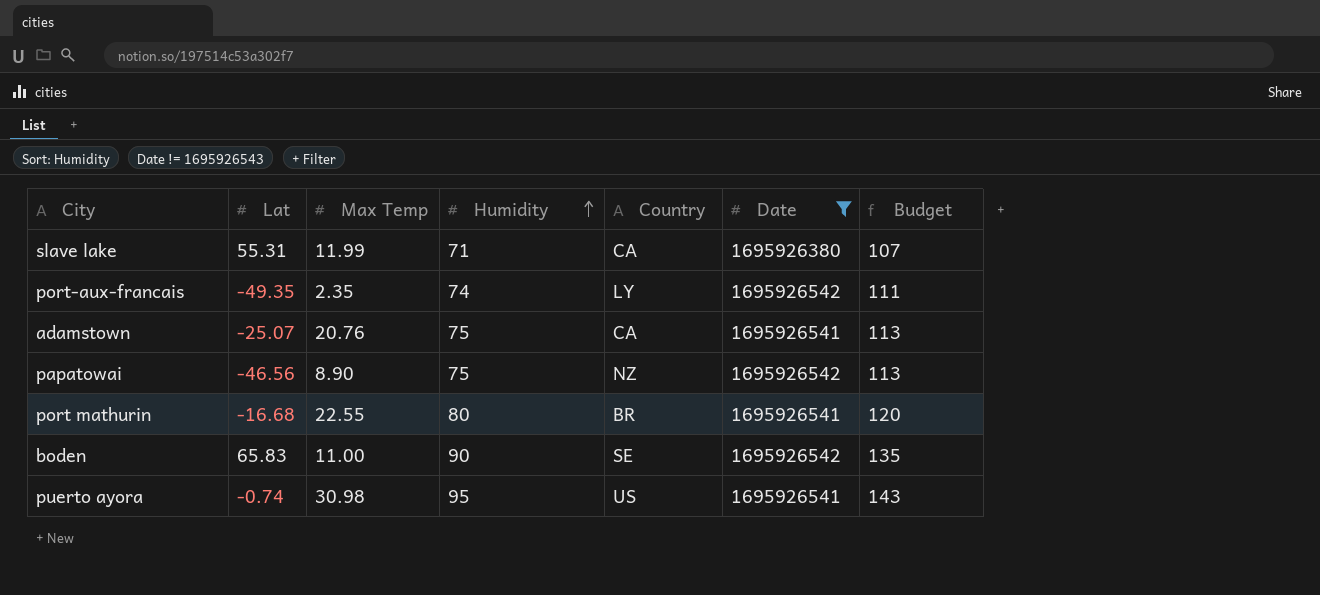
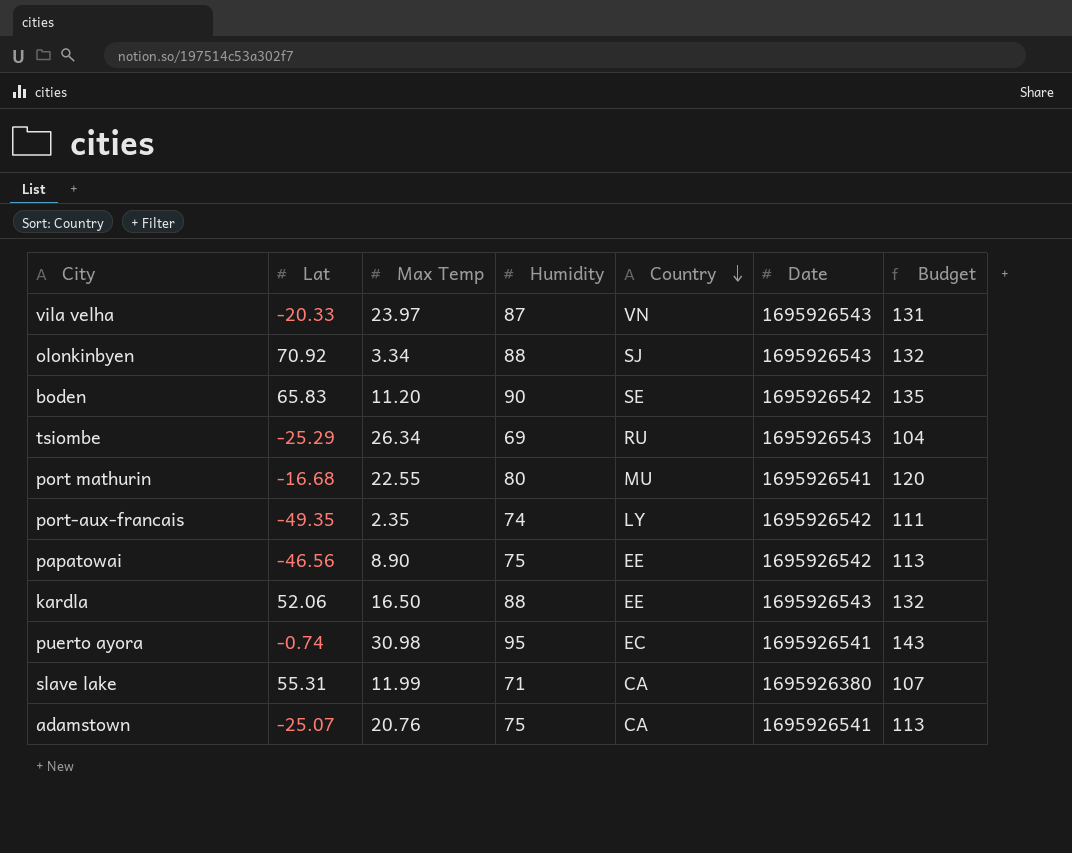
filter: Date != 1695926543 -> none
row order: Humidity ascending -> Country descending
boden | Max Temp: 11.00 -> 11.20
port mathurin | Country: BR -> MU
papatowai | Country: NZ -> EE
puerto ayora | Country: US -> EC

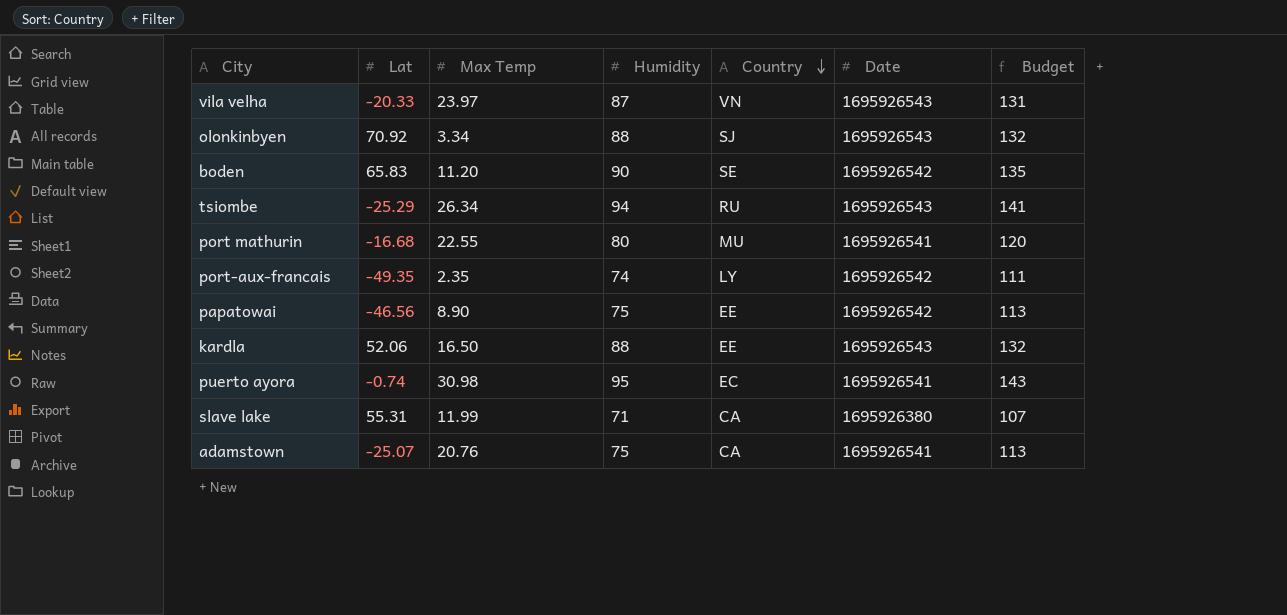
tsiombe | Humidity: 69 -> 94
tsiombe | Budget: 104 -> 141

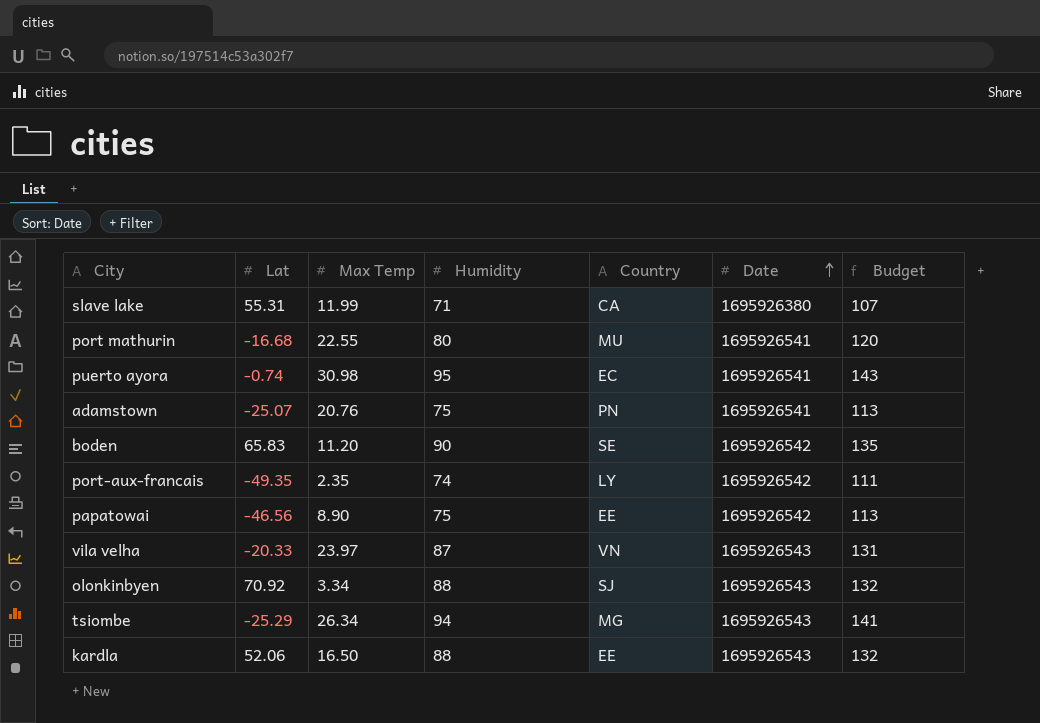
row order: Country descending -> Date ascending
adamstown | Country: CA -> PN
tsiombe | Country: RU -> MG

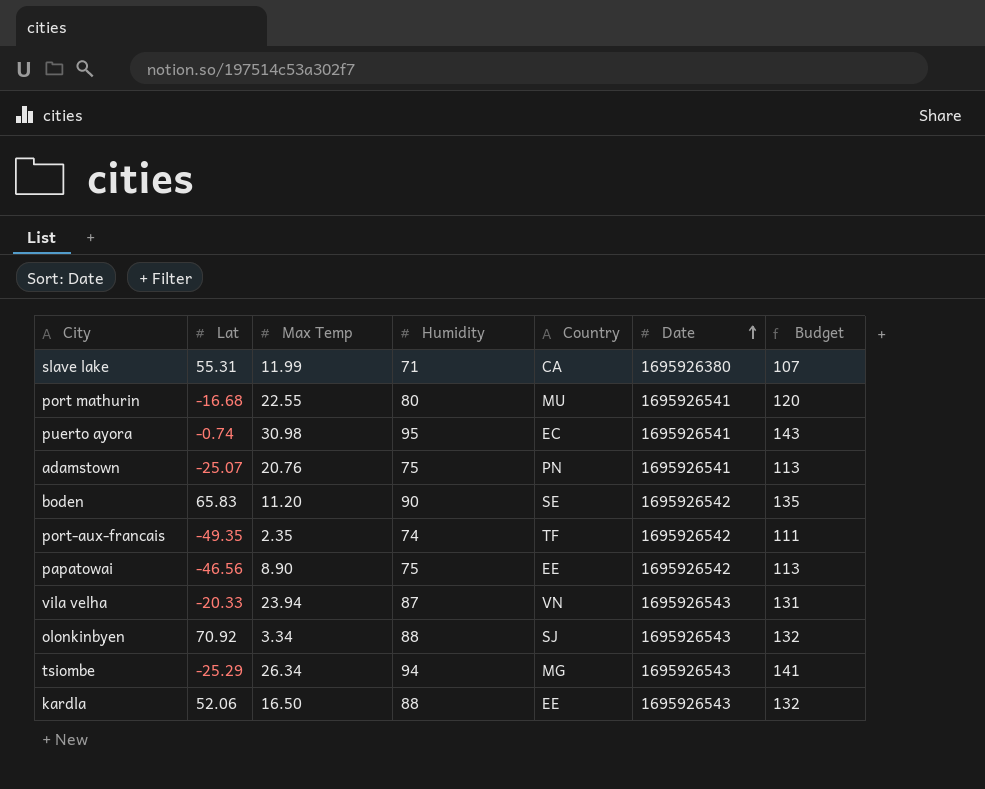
port-aux-francais | Country: LY -> TF
vila velha | Max Temp: 23.97 -> 23.94

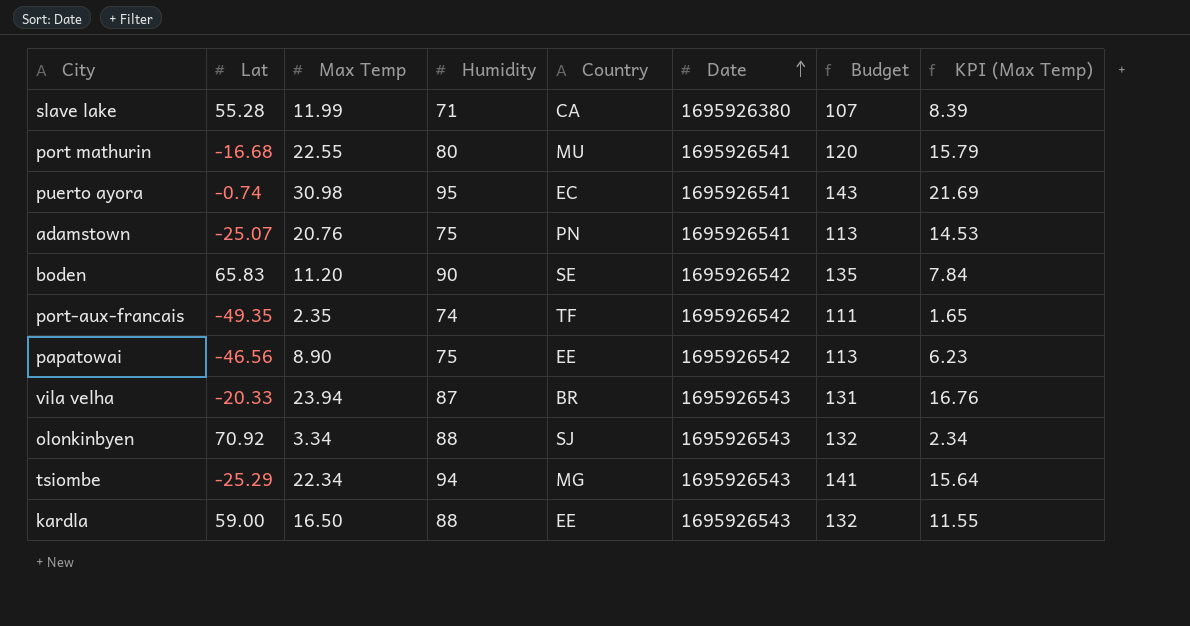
column KPI (Max Temp) | formula: none -> [Max Temp] * 0.7
slave lake | Lat: 55.31 -> 55.28
vila velha | Country: VN -> BR
tsiombe | Max Temp: 26.34 -> 22.34
kardla | Lat: 52.06 -> 59.00

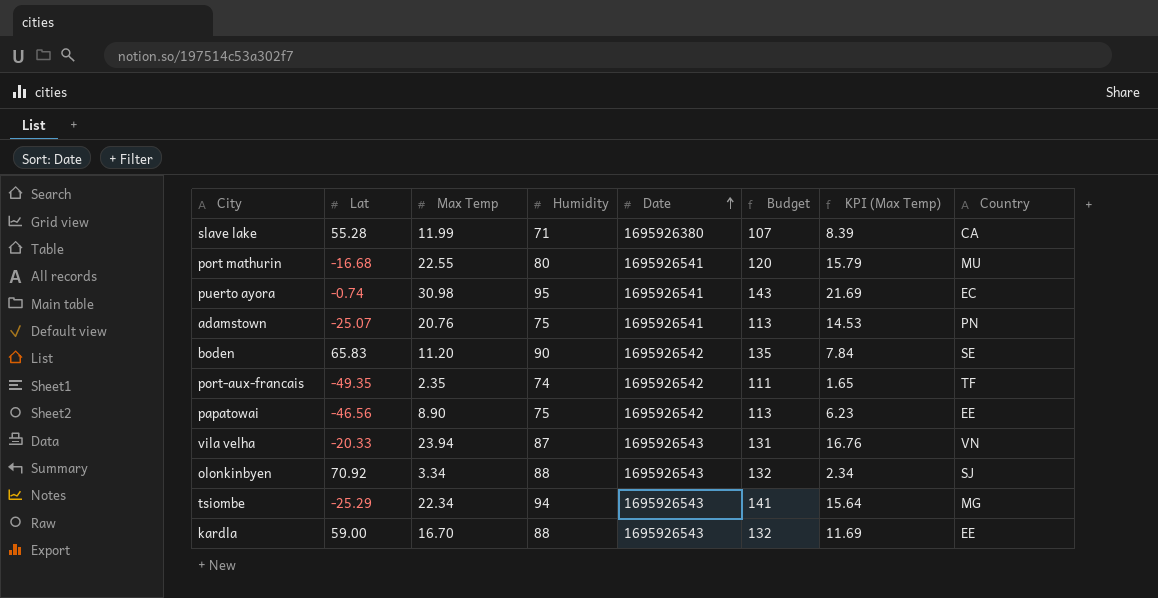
column Country | position: 5 -> 8
vila velha | Country: BR -> VN
kardla | Max Temp: 16.50 -> 16.70
kardla | KPI (Max Temp): 11.55 -> 11.69

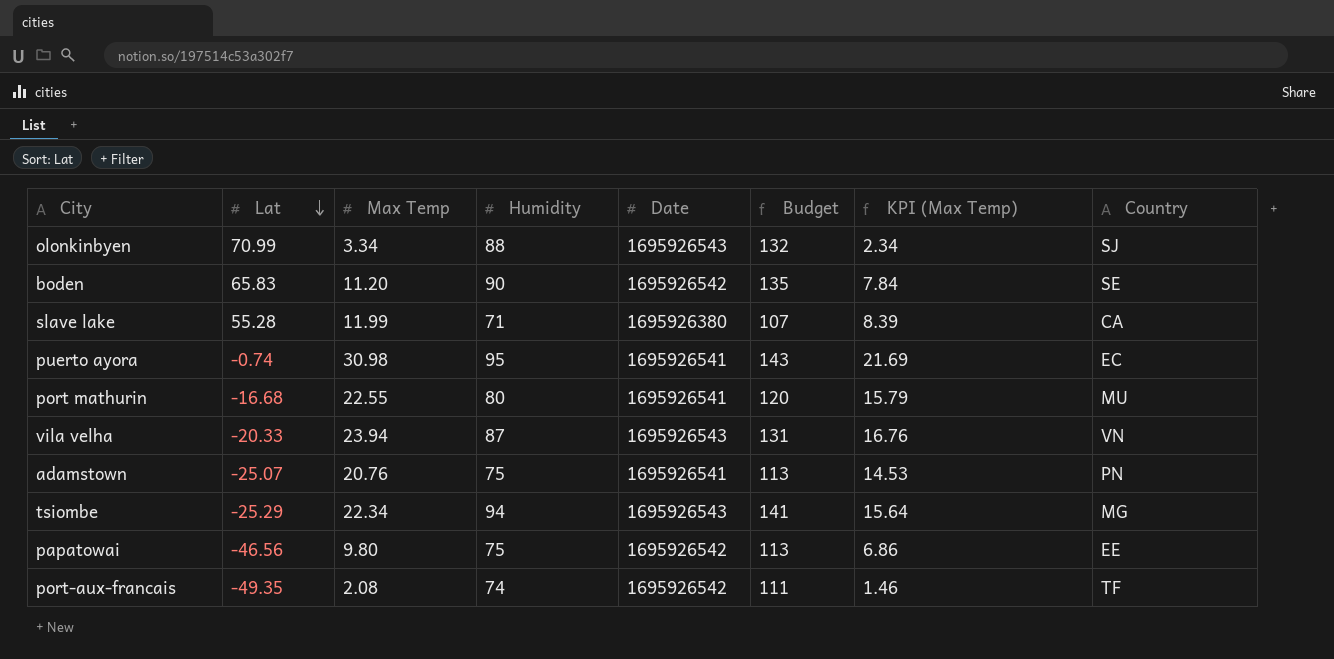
row order: Date ascending -> Lat descending
row kardla: 59.00 | 16.70 | 88 | 1695926543 | 132 | 11.69 | EE -> none
olonkinbyen | Lat: 70.92 -> 70.99
papatowai | Max Temp: 8.90 -> 9.80
papatowai | KPI (Max Temp): 6.23 -> 6.86
port-aux-francais | Max Temp: 2.35 -> 2.08
port-aux-francais | KPI (Max Temp): 1.65 -> 1.46

